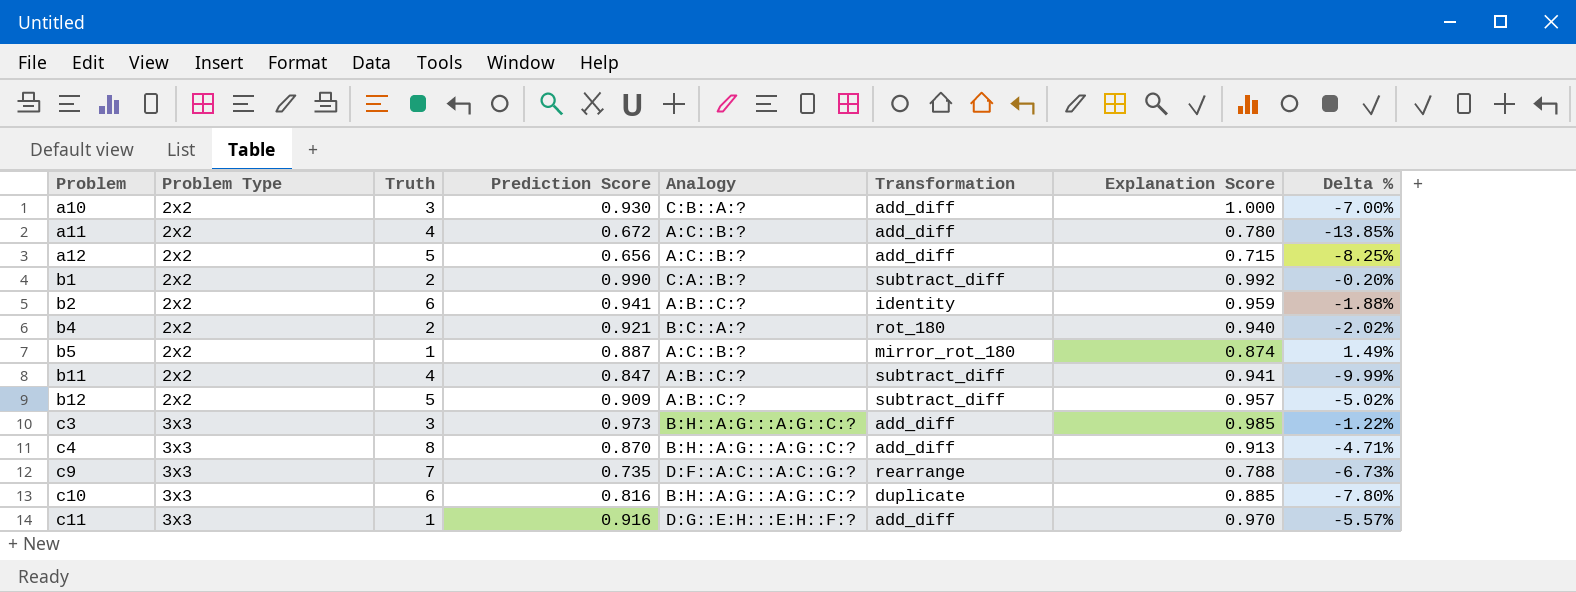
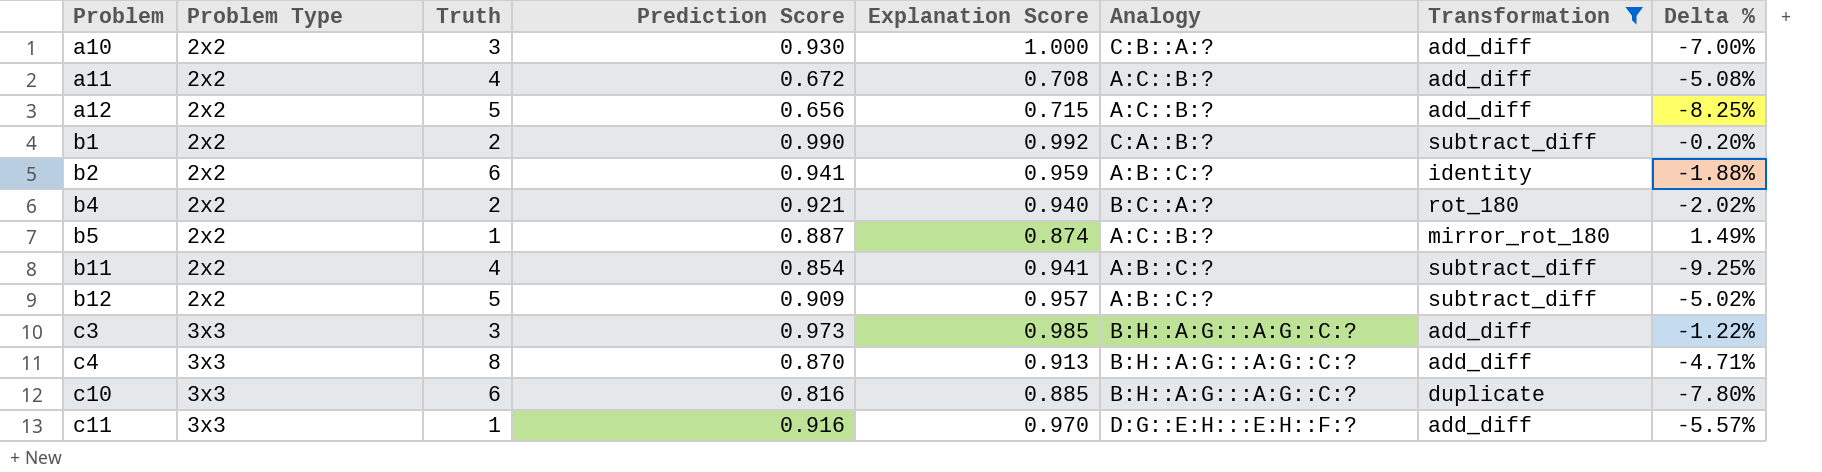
filter: none -> Transformation != rearrange
column Explanation Score | position: 7 -> 5
a11 | Explanation Score: 0.780 -> 0.708
a11 | Delta %: -13.85% -> -5.08%
b11 | Prediction Score: 0.847 -> 0.854
b11 | Delta %: -9.99% -> -9.25%

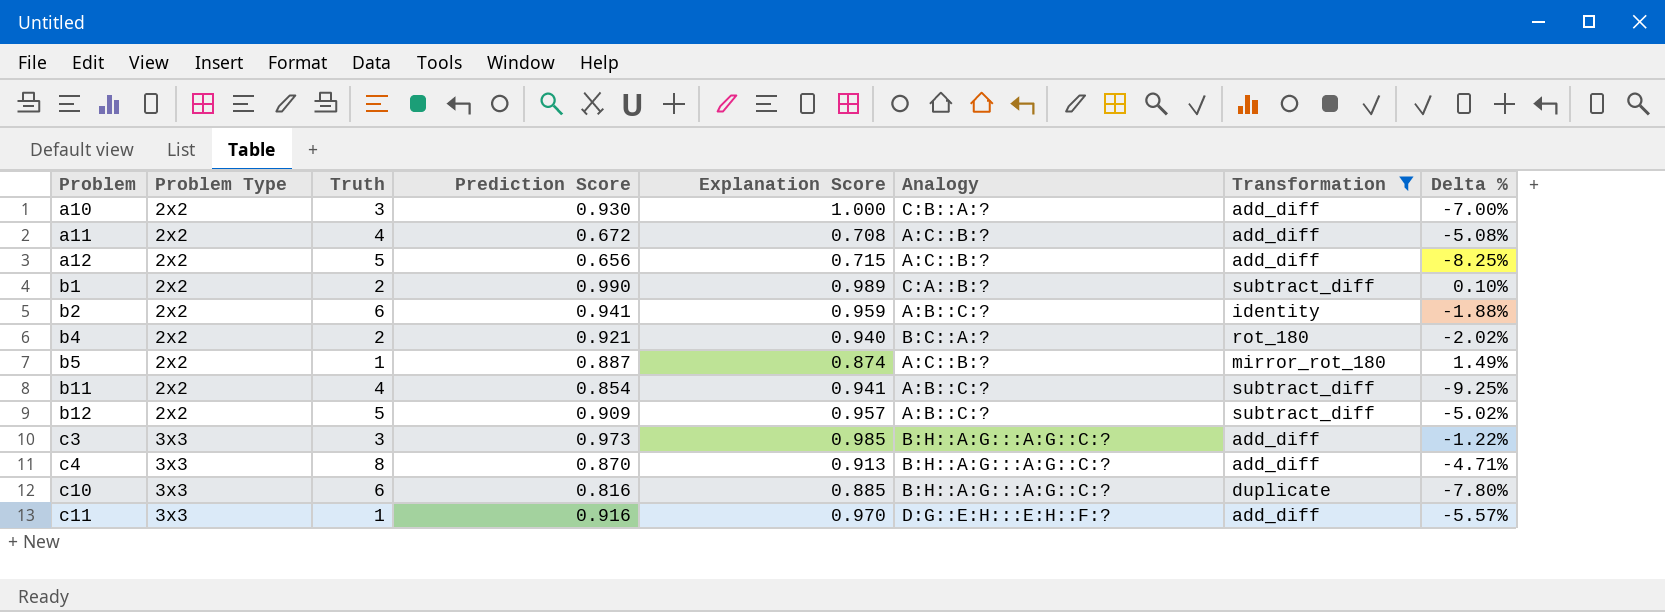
b1 | Explanation Score: 0.992 -> 0.989
b1 | Delta %: -0.20% -> 0.10%

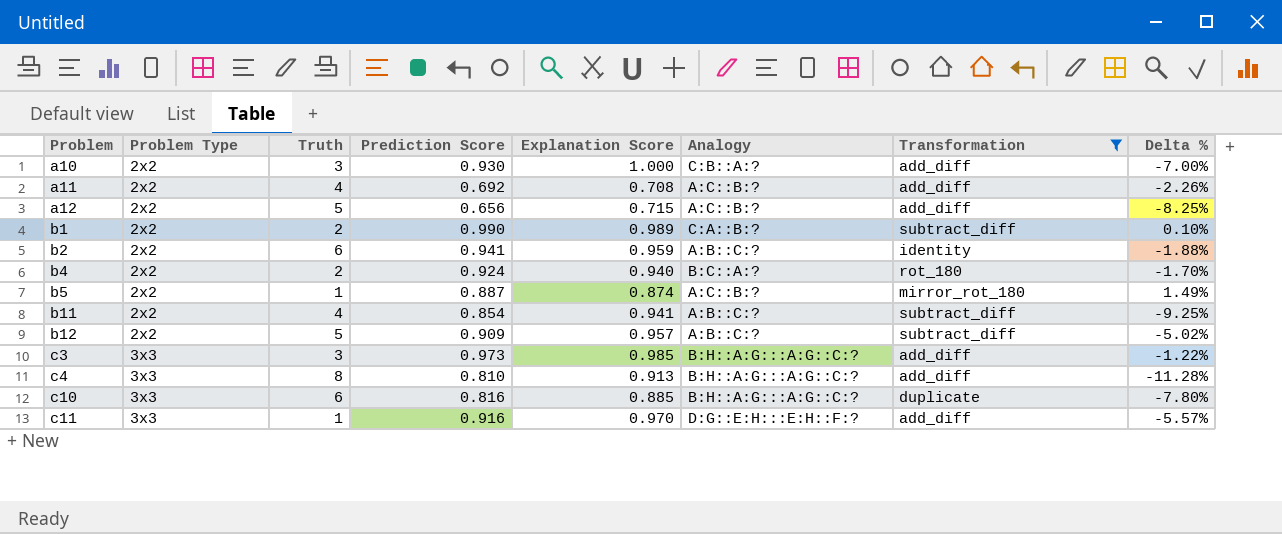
a11 | Prediction Score: 0.672 -> 0.692
a11 | Delta %: -5.08% -> -2.26%
b4 | Prediction Score: 0.921 -> 0.924
b4 | Delta %: -2.02% -> -1.70%
c4 | Prediction Score: 0.870 -> 0.810
c4 | Delta %: -4.71% -> -11.28%

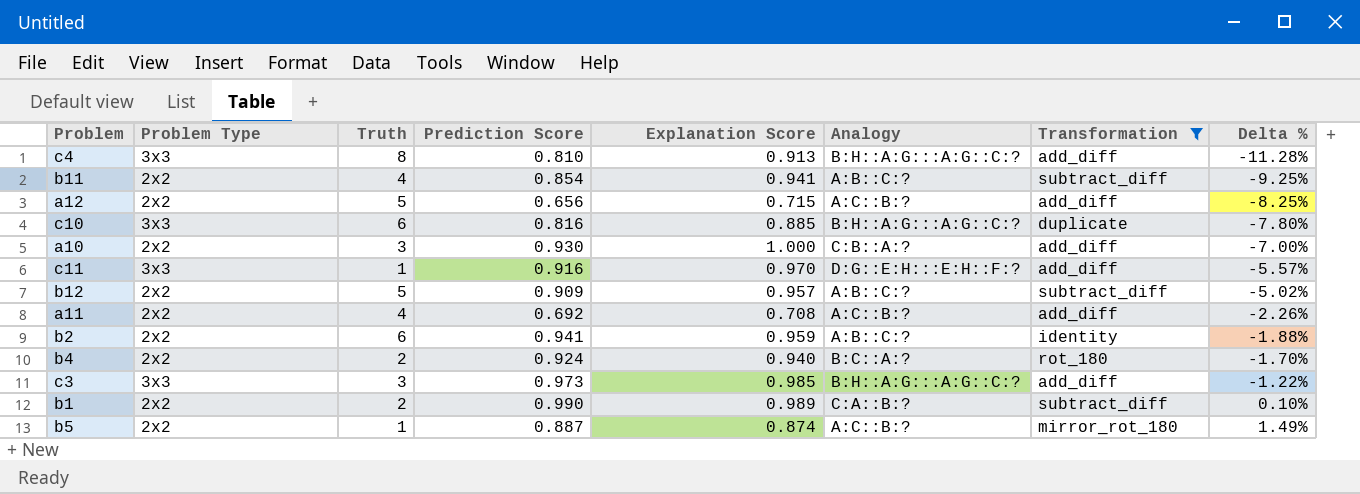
row order: Problem ascending -> Delta % ascending

